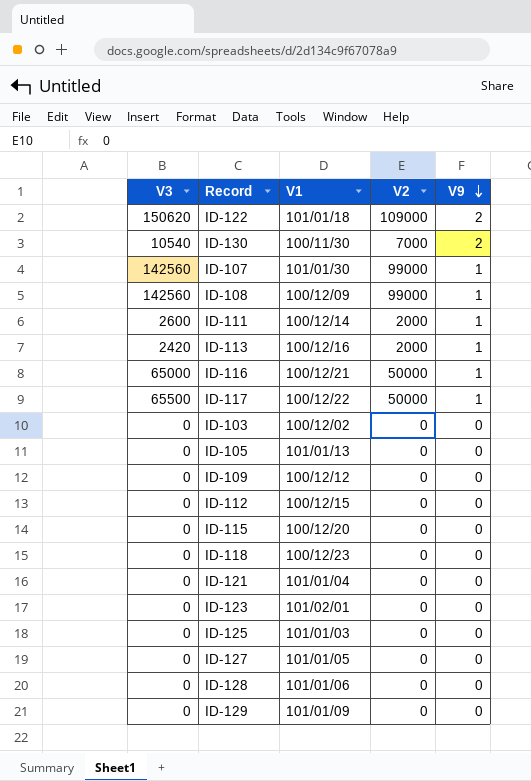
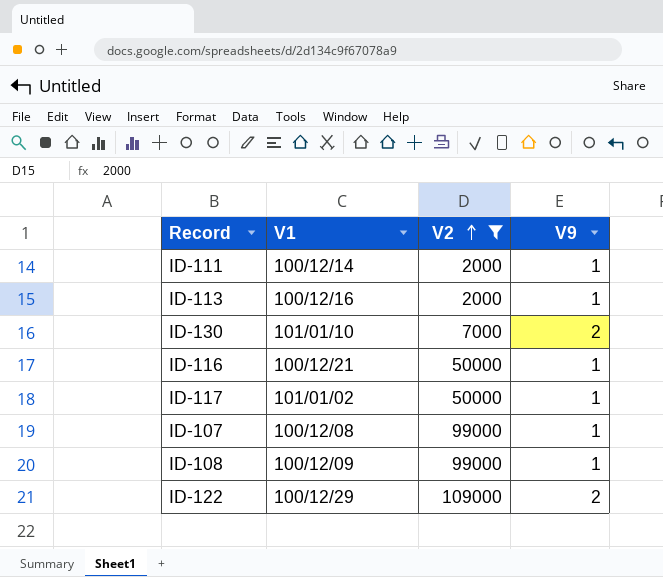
filter: none -> V2 != 0
row order: V9 descending -> V2 ascending
column V3 | position: 1 -> none
ID-130 | V1: 100/11/30 -> 101/01/10
ID-117 | V1: 100/12/22 -> 101/01/02
ID-107 | V1: 101/01/30 -> 100/12/08
ID-122 | V1: 101/01/18 -> 100/12/29

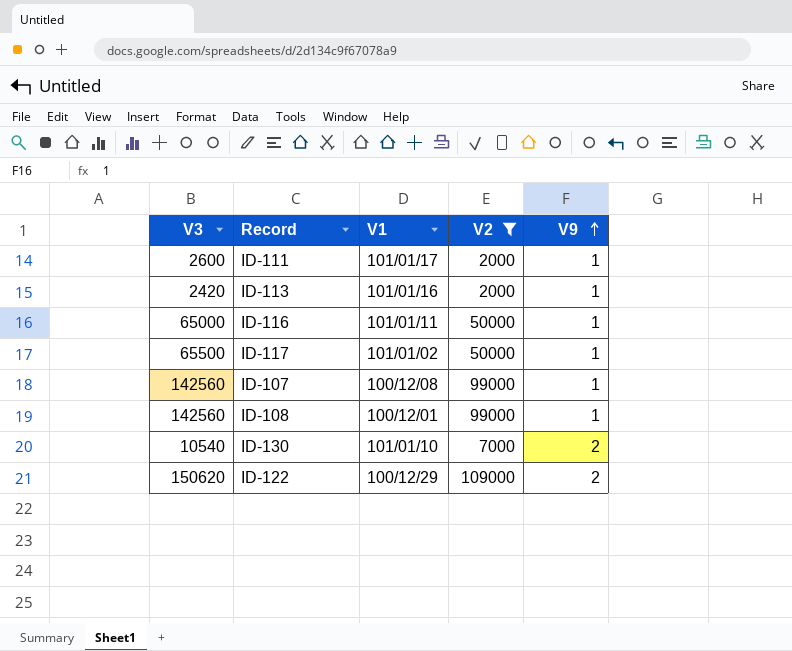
row order: V2 ascending -> V9 ascending
column V3 | position: none -> 1
ID-111 | V1: 100/12/14 -> 101/01/17
ID-113 | V1: 100/12/16 -> 101/01/16
ID-116 | V1: 100/12/21 -> 101/01/11
ID-108 | V1: 100/12/09 -> 100/12/01

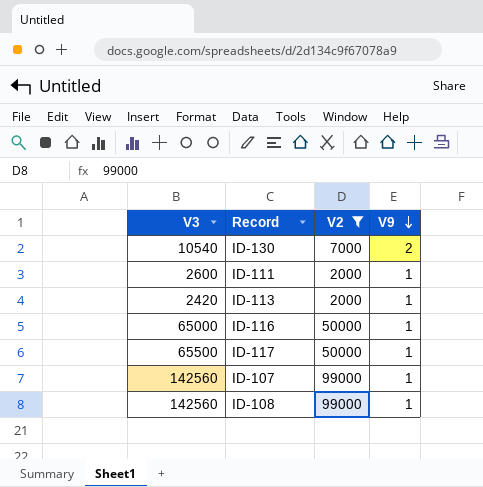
row order: V9 ascending -> V9 descending
column V1 | position: 3 -> none
row ID-122: 150620 | 100/12/29 | 109000 | 2 -> none

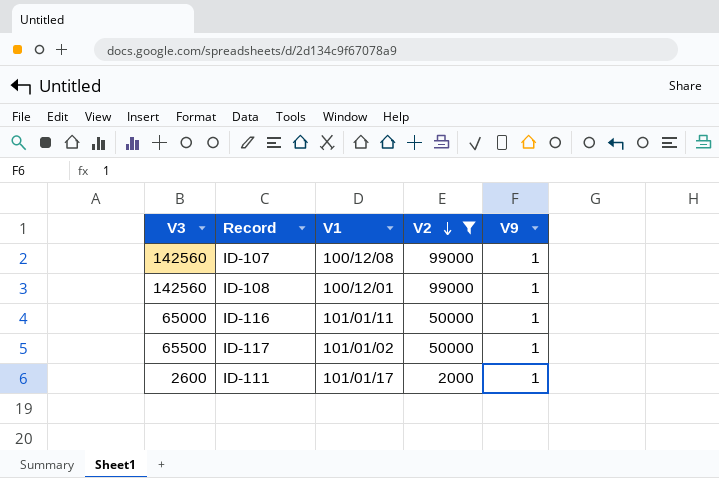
row order: V9 descending -> V2 descending
column V1 | position: none -> 3
row ID-130: 10540 | 7000 | 2 -> none
row ID-113: 2420 | 2000 | 1 -> none

